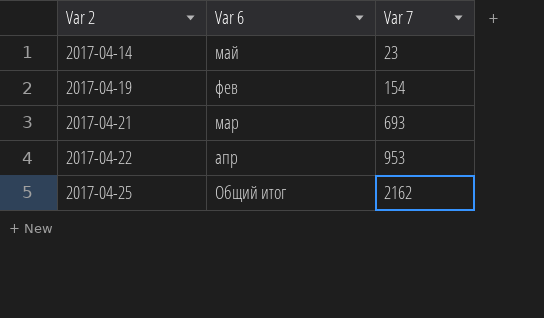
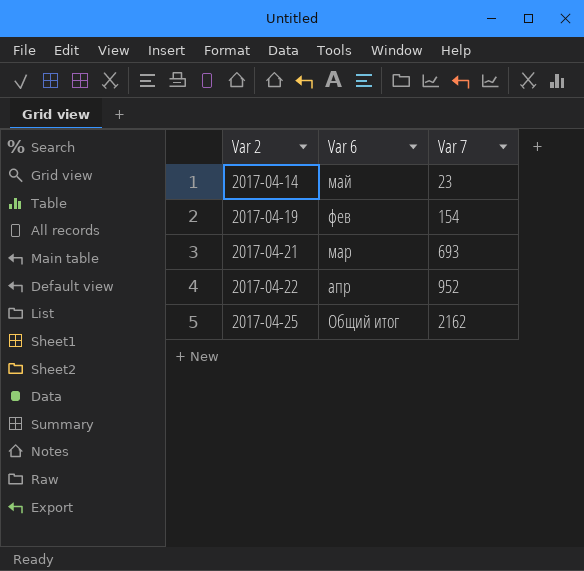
2017-04-22 | Var 7: 953 -> 952

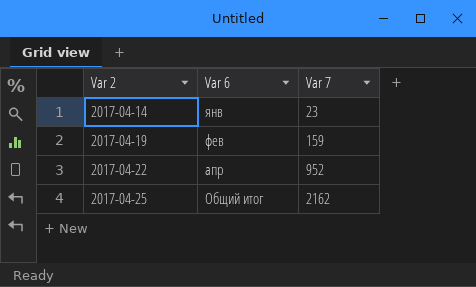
row 2017-04-21: мар | 693 -> none
2017-04-14 | Var 6: май -> янв
2017-04-19 | Var 7: 154 -> 159

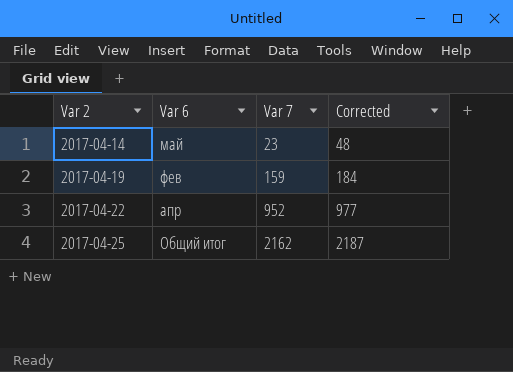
column Corrected | formula: none -> [Var 7] + 25
2017-04-14 | Var 6: янв -> май

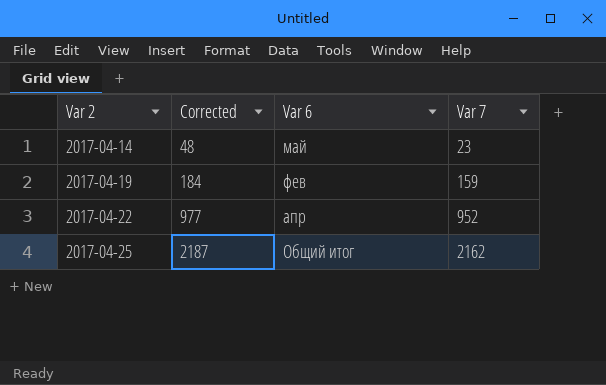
column Corrected | position: 4 -> 2

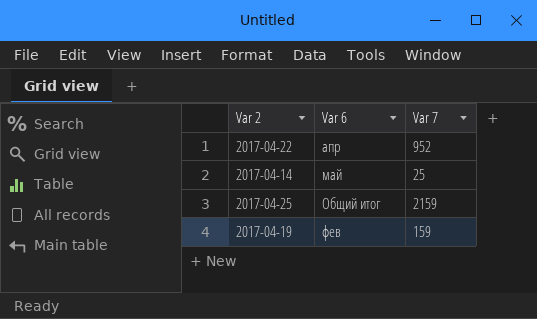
row order: Var 2 ascending -> Var 6 ascending
column Corrected | formula: [Var 7] + 25 -> none
2017-04-14 | Var 7: 23 -> 25
2017-04-25 | Var 7: 2162 -> 2159

